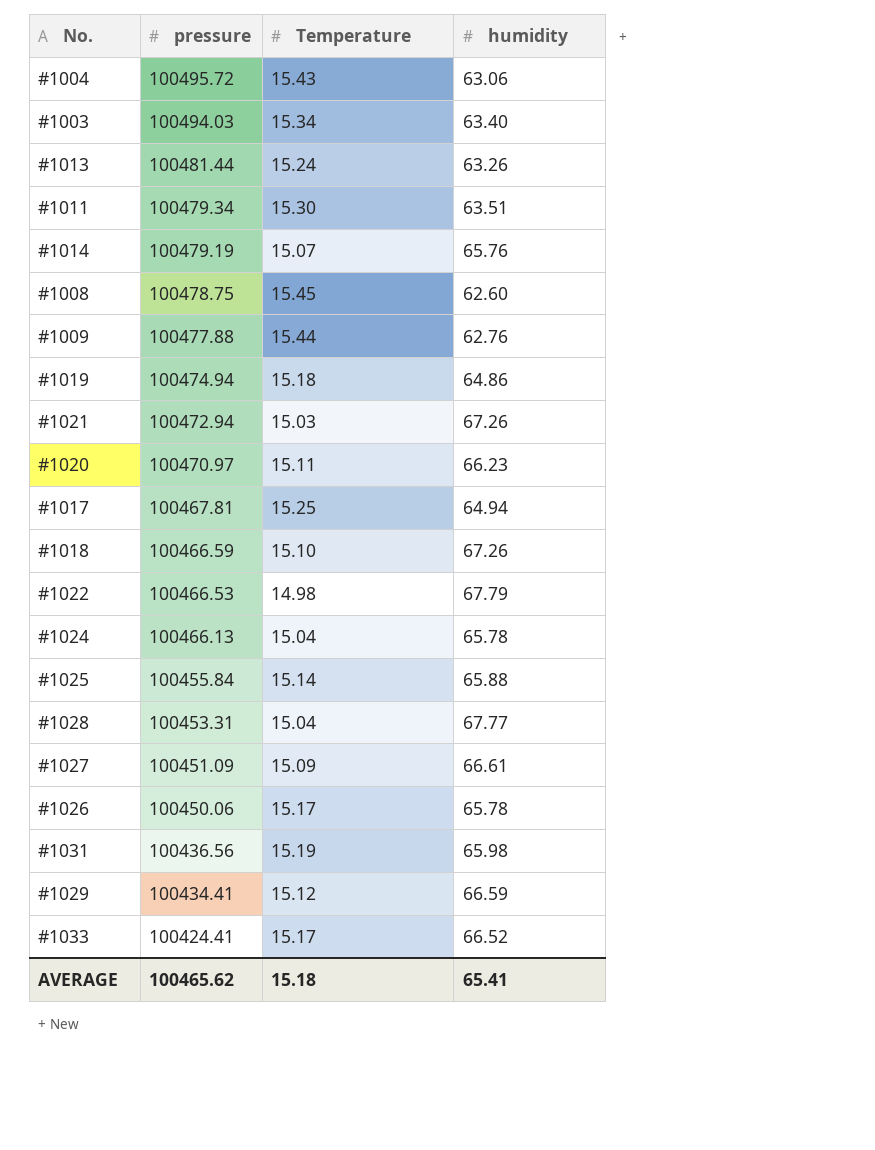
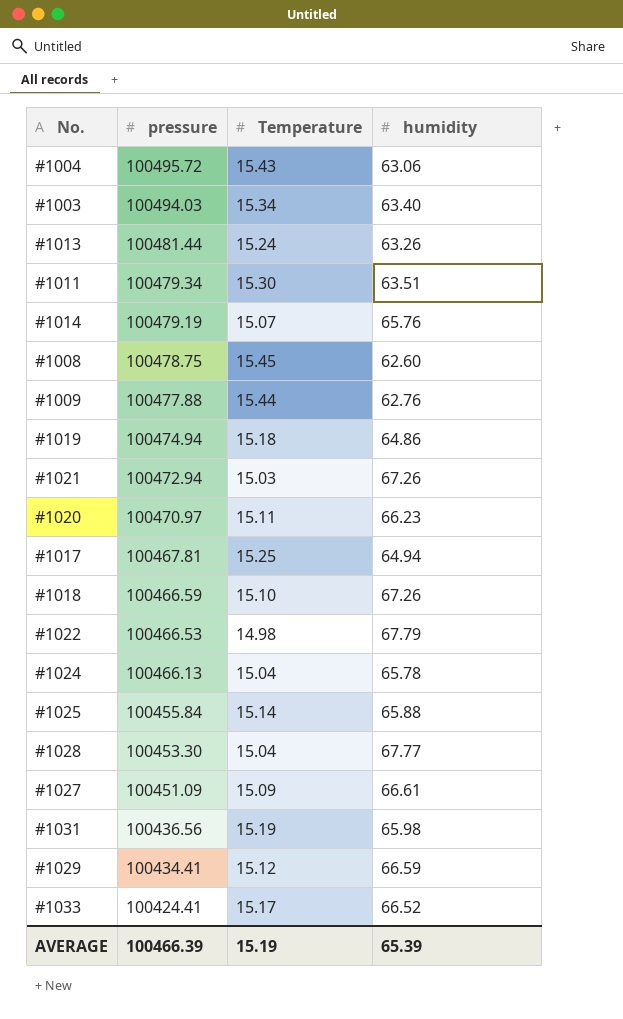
row #1026: 100450.06 | 15.17 | 65.78 -> none
#1028 | pressure: 100453.31 -> 100453.30
AVERAGE | pressure: 100465.62 -> 100466.39
AVERAGE | Temperature: 15.18 -> 15.19
AVERAGE | humidity: 65.41 -> 65.39

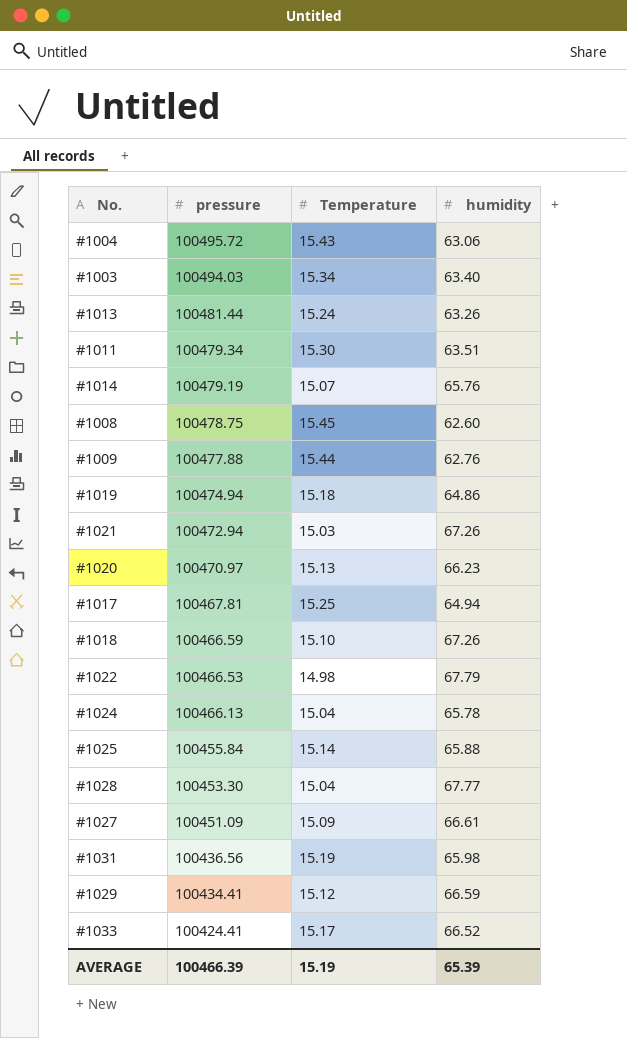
#1020 | Temperature: 15.11 -> 15.13

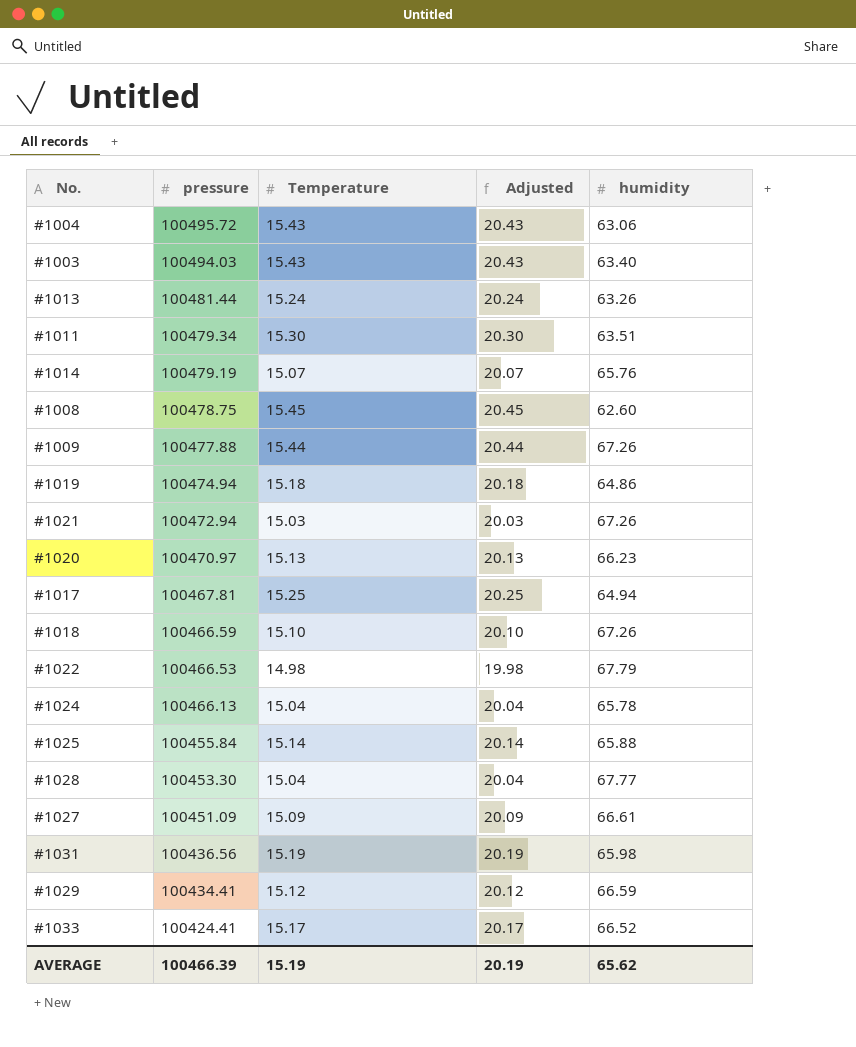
column Adjusted | formula: none -> [Temperature] + 5
#1003 | Temperature: 15.34 -> 15.43
#1009 | humidity: 62.76 -> 67.26
AVERAGE | humidity: 65.39 -> 65.62

